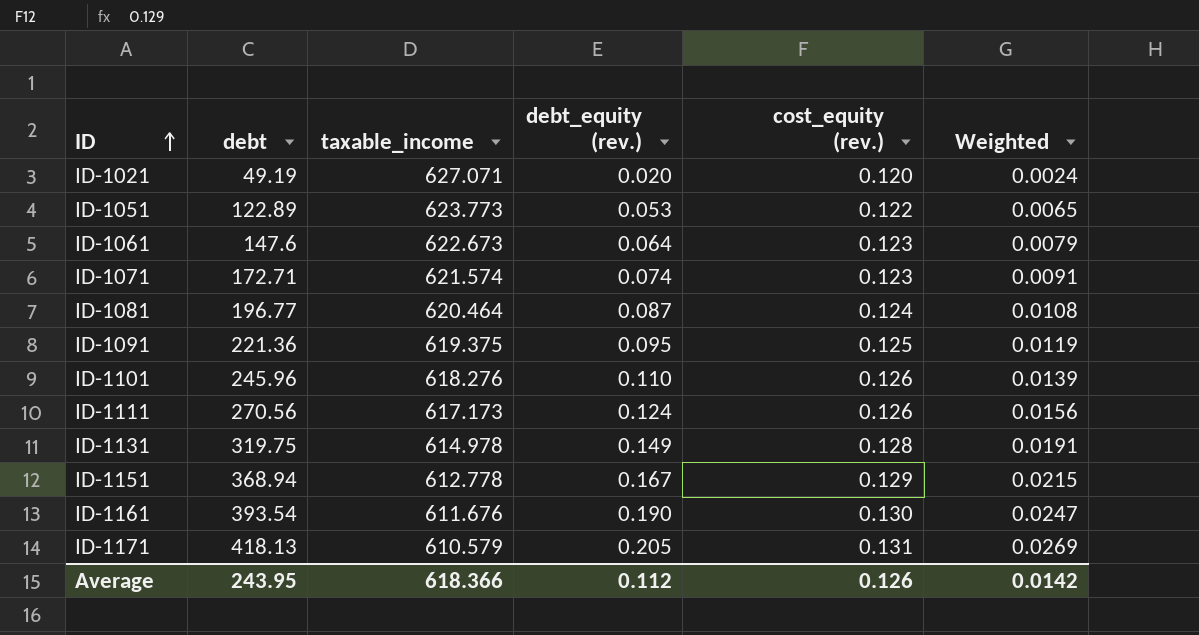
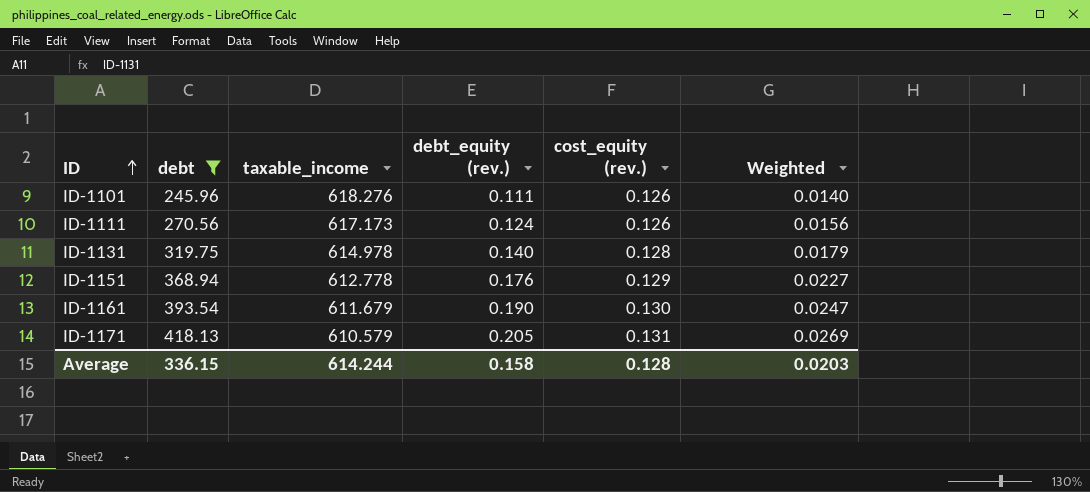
filter: none -> debt >= 245.96
ID-1101 | debt_equity (rev.): 0.110 -> 0.111
ID-1101 | Weighted: 0.0139 -> 0.0140
ID-1131 | debt_equity (rev.): 0.149 -> 0.140
ID-1131 | Weighted: 0.0191 -> 0.0179
ID-1151 | debt_equity (rev.): 0.167 -> 0.176
ID-1151 | Weighted: 0.0215 -> 0.0227
ID-1161 | taxable_income: 611.676 -> 611.679
Average | debt: 243.95 -> 336.15
Average | taxable_income: 618.366 -> 614.244
Average | debt_equity (rev.): 0.112 -> 0.158
Average | cost_equity (rev.): 0.126 -> 0.128
Average | Weighted: 0.0142 -> 0.0203

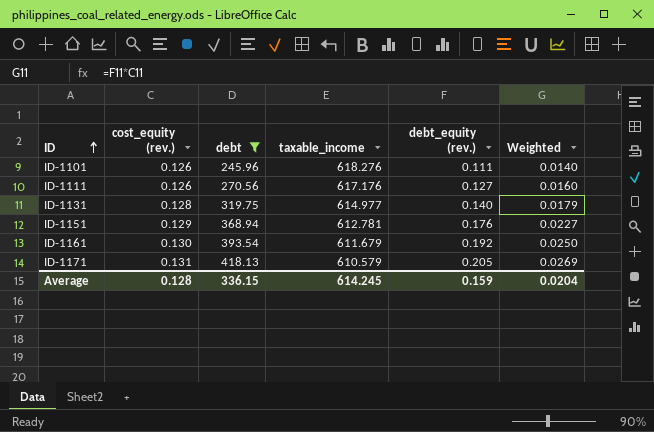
column cost_equity (rev.) | position: 5 -> 2
ID-1111 | taxable_income: 617.173 -> 617.176
ID-1111 | debt_equity (rev.): 0.124 -> 0.127
ID-1111 | Weighted: 0.0156 -> 0.0160
ID-1131 | taxable_income: 614.978 -> 614.977
ID-1151 | taxable_income: 612.778 -> 612.781
ID-1161 | debt_equity (rev.): 0.190 -> 0.192
ID-1161 | Weighted: 0.0247 -> 0.0250
Average | taxable_income: 614.244 -> 614.245
Average | debt_equity (rev.): 0.158 -> 0.159
Average | Weighted: 0.0203 -> 0.0204

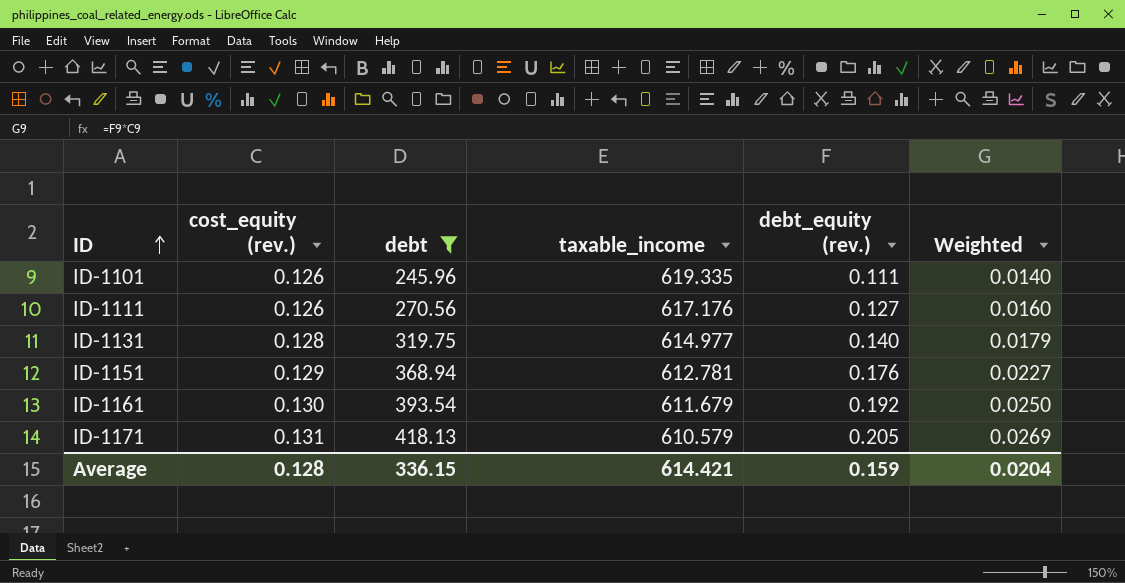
ID-1101 | taxable_income: 618.276 -> 619.335
Average | taxable_income: 614.245 -> 614.421

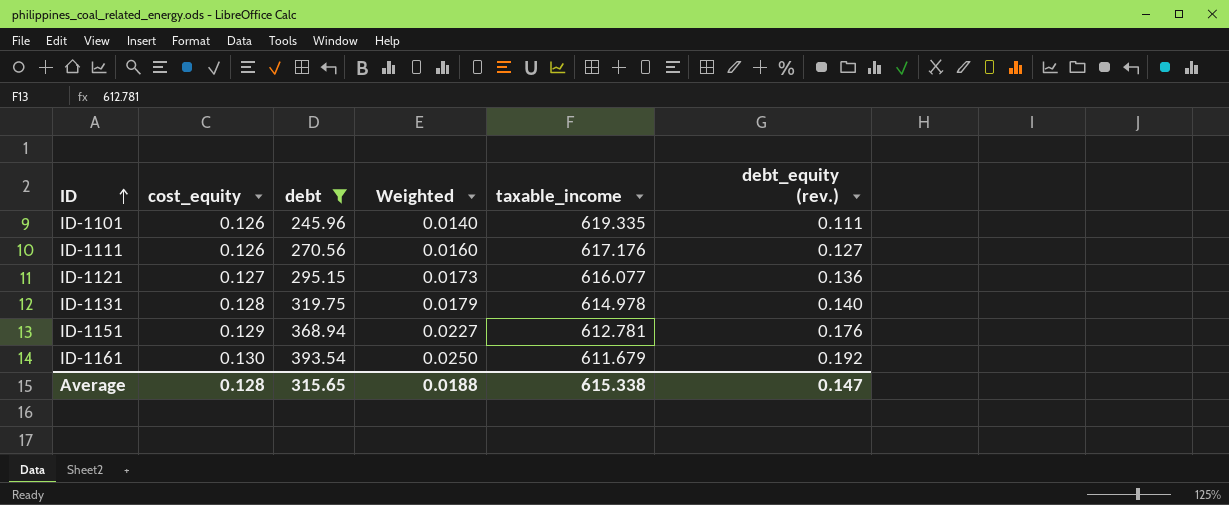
column name: cost_equity (rev.) -> cost_equity
column Weighted | position: 6 -> 4
row ID-1171: 0.131 | 418.13 | 610.579 | 0.205 | 0.0269 -> none
row ID-1121: none -> 0.127 | 295.15 | 0.0173 | 616.077 | 0.136
ID-1131 | taxable_income: 614.977 -> 614.978
Average | debt: 336.15 -> 315.65
Average | Weighted: 0.0204 -> 0.0188
Average | taxable_income: 614.421 -> 615.338
Average | debt_equity (rev.): 0.159 -> 0.147

